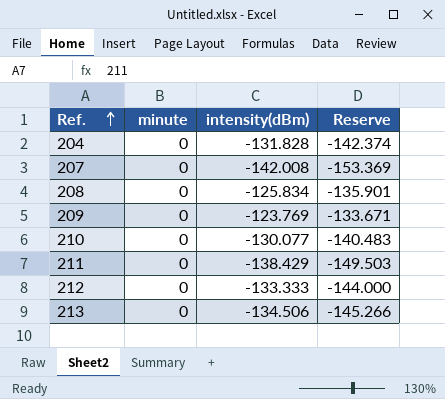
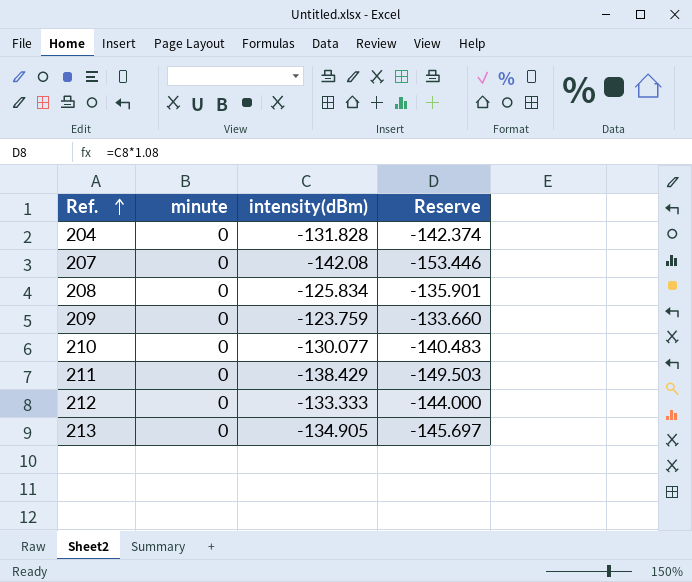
207 | intensity(dBm): -142.008 -> -142.08
207 | Reserve: -153.369 -> -153.446
209 | intensity(dBm): -123.769 -> -123.759
209 | Reserve: -133.671 -> -133.660
213 | intensity(dBm): -134.506 -> -134.905
213 | Reserve: -145.266 -> -145.697

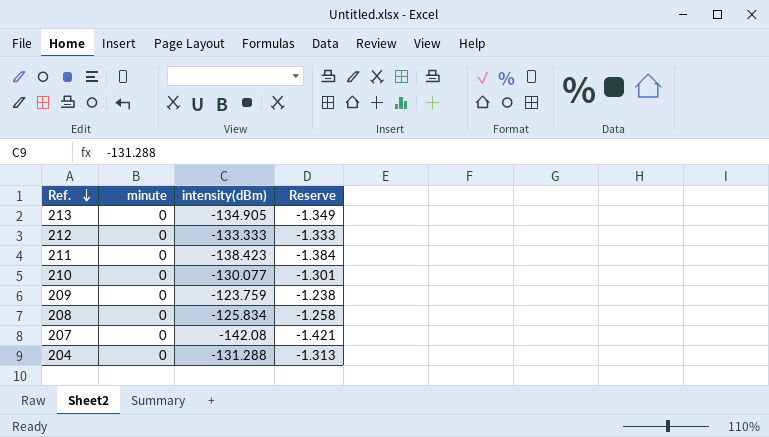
row order: Ref. ascending -> Ref. descending
column Reserve | formula: [intensity(dBm)] * 1.08 -> [intensity(dBm)] * 0.01
211 | intensity(dBm): -138.429 -> -138.423
204 | intensity(dBm): -131.828 -> -131.288

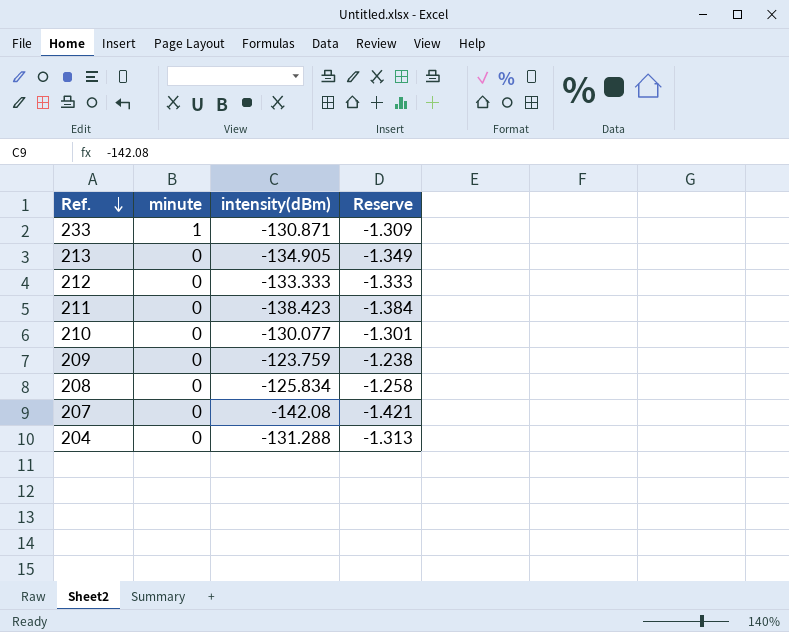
row 233: none -> 1 | -130.871 | -1.309

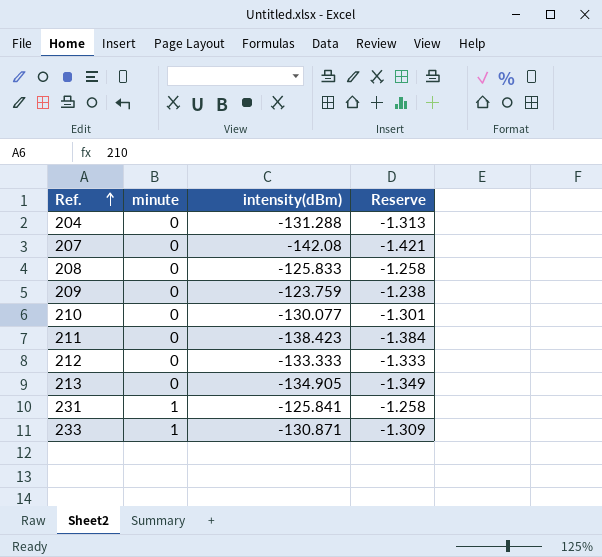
row order: Ref. descending -> Ref. ascending
208 | intensity(dBm): -125.834 -> -125.833
row 231: none -> 1 | -125.841 | -1.258

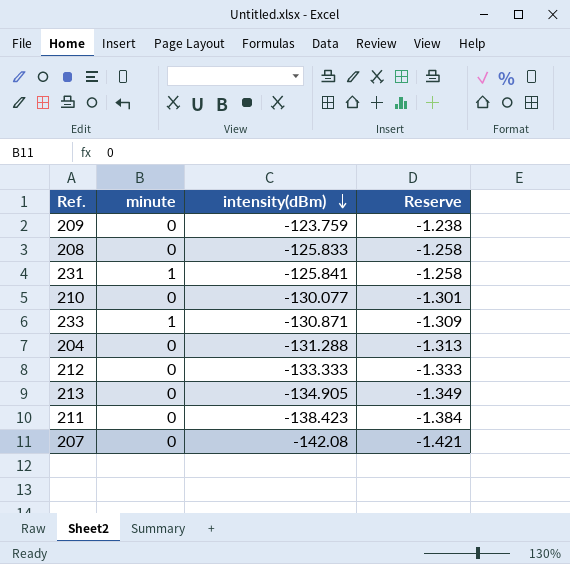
row order: Ref. ascending -> intensity(dBm) descending

